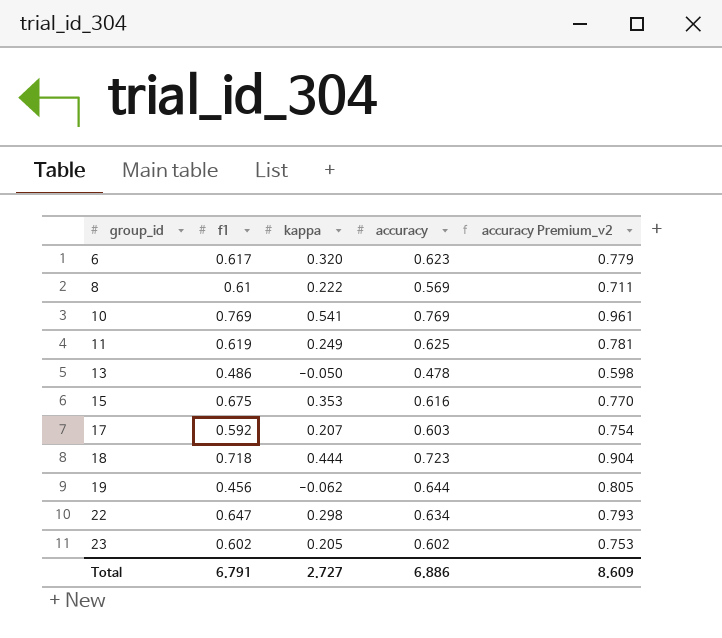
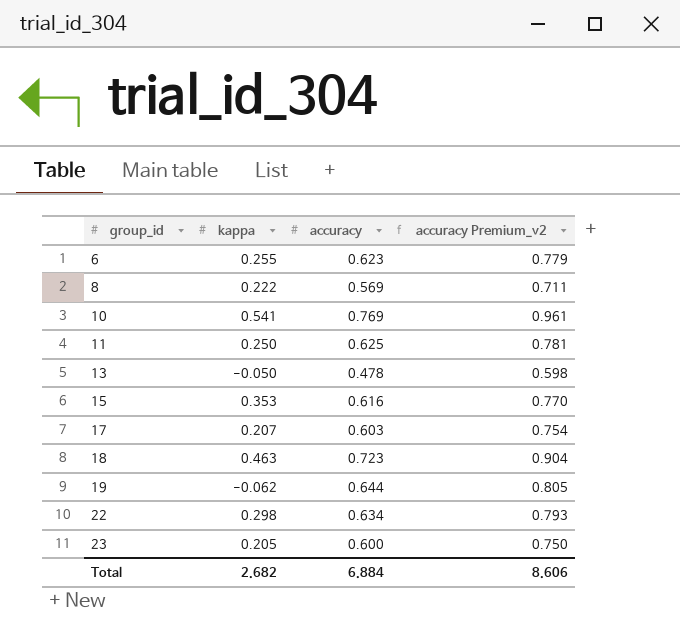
column f1 | position: 2 -> none
6 | kappa: 0.320 -> 0.255
11 | kappa: 0.249 -> 0.250
18 | kappa: 0.444 -> 0.463
23 | accuracy: 0.602 -> 0.600
23 | accuracy Premium_v2: 0.753 -> 0.750
Total | kappa: 2.727 -> 2.682
Total | accuracy: 6.886 -> 6.884
Total | accuracy Premium_v2: 8.609 -> 8.606

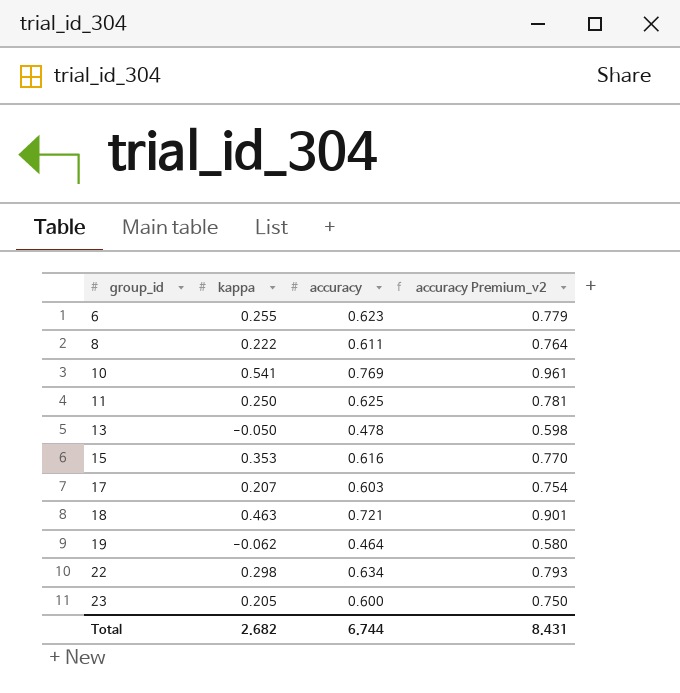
8 | accuracy: 0.569 -> 0.611
8 | accuracy Premium_v2: 0.711 -> 0.764
18 | accuracy: 0.723 -> 0.721
18 | accuracy Premium_v2: 0.904 -> 0.901
19 | accuracy: 0.644 -> 0.464
19 | accuracy Premium_v2: 0.805 -> 0.580
Total | accuracy: 6.884 -> 6.744
Total | accuracy Premium_v2: 8.606 -> 8.431

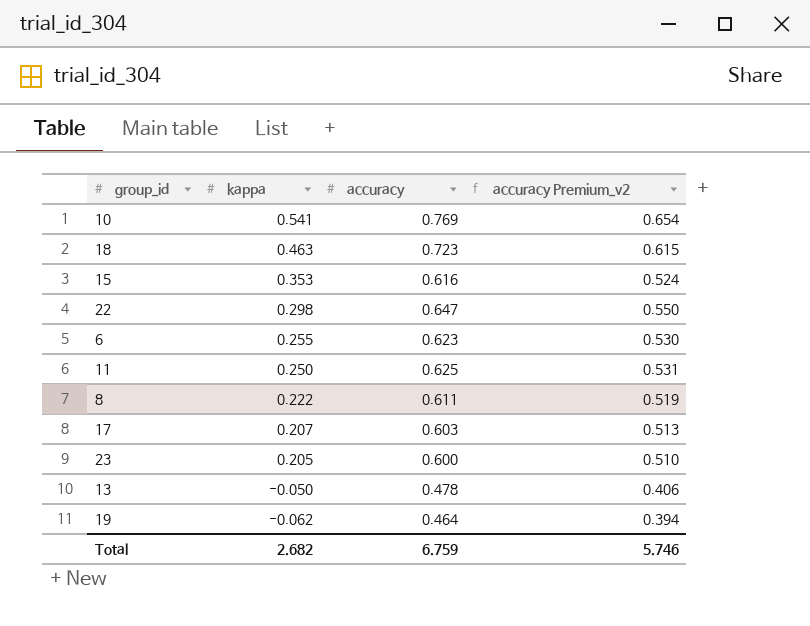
row order: group_id ascending -> kappa descending
column accuracy Premium_v2 | formula: [accuracy] * 1.25 -> [accuracy] * 0.85
18 | accuracy: 0.721 -> 0.723
22 | accuracy: 0.634 -> 0.647
Total | accuracy: 6.744 -> 6.759
Total | accuracy Premium_v2: 8.431 -> 5.746

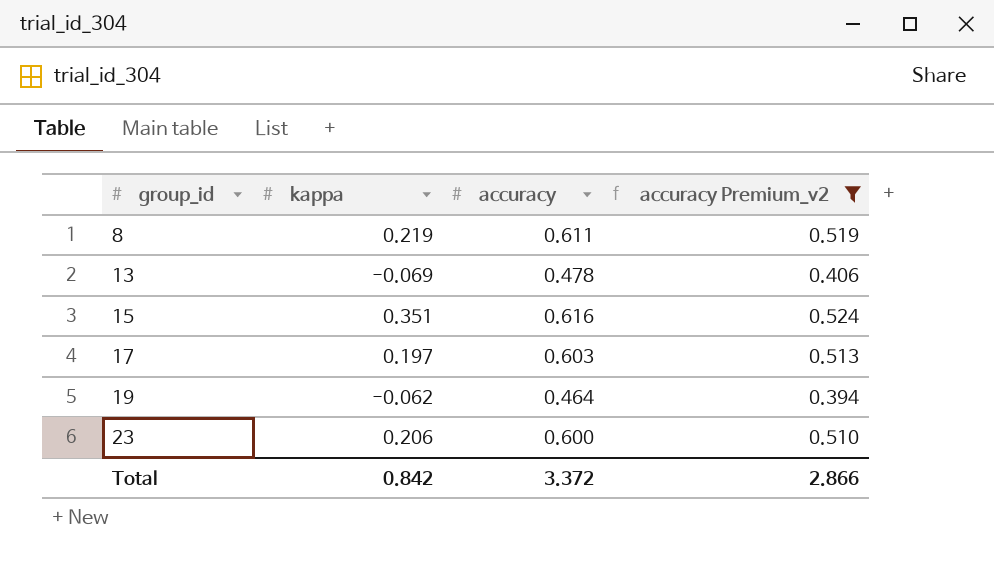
filter: none -> accuracy Premium_v2 <= 0.524
row order: kappa descending -> group_id ascending
8 | kappa: 0.222 -> 0.219
13 | kappa: -0.050 -> -0.069
15 | kappa: 0.353 -> 0.351
17 | kappa: 0.207 -> 0.197
23 | kappa: 0.205 -> 0.206
Total | kappa: 2.682 -> 0.842
Total | accuracy: 6.759 -> 3.372
Total | accuracy Premium_v2: 5.746 -> 2.866

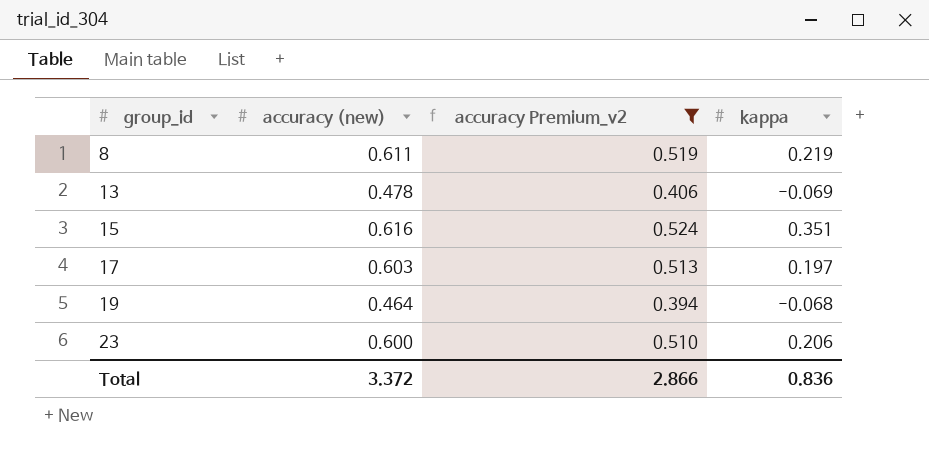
column name: accuracy -> accuracy (new)
column kappa | position: 2 -> 4
19 | kappa: -0.062 -> -0.068
Total | kappa: 0.842 -> 0.836

